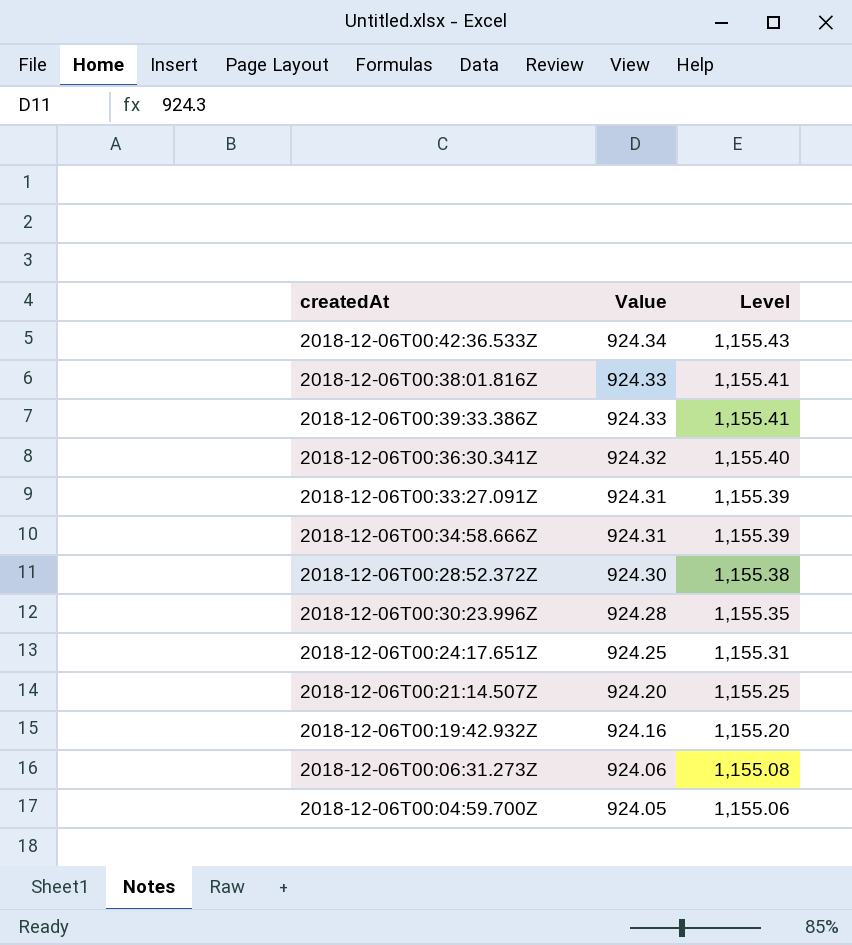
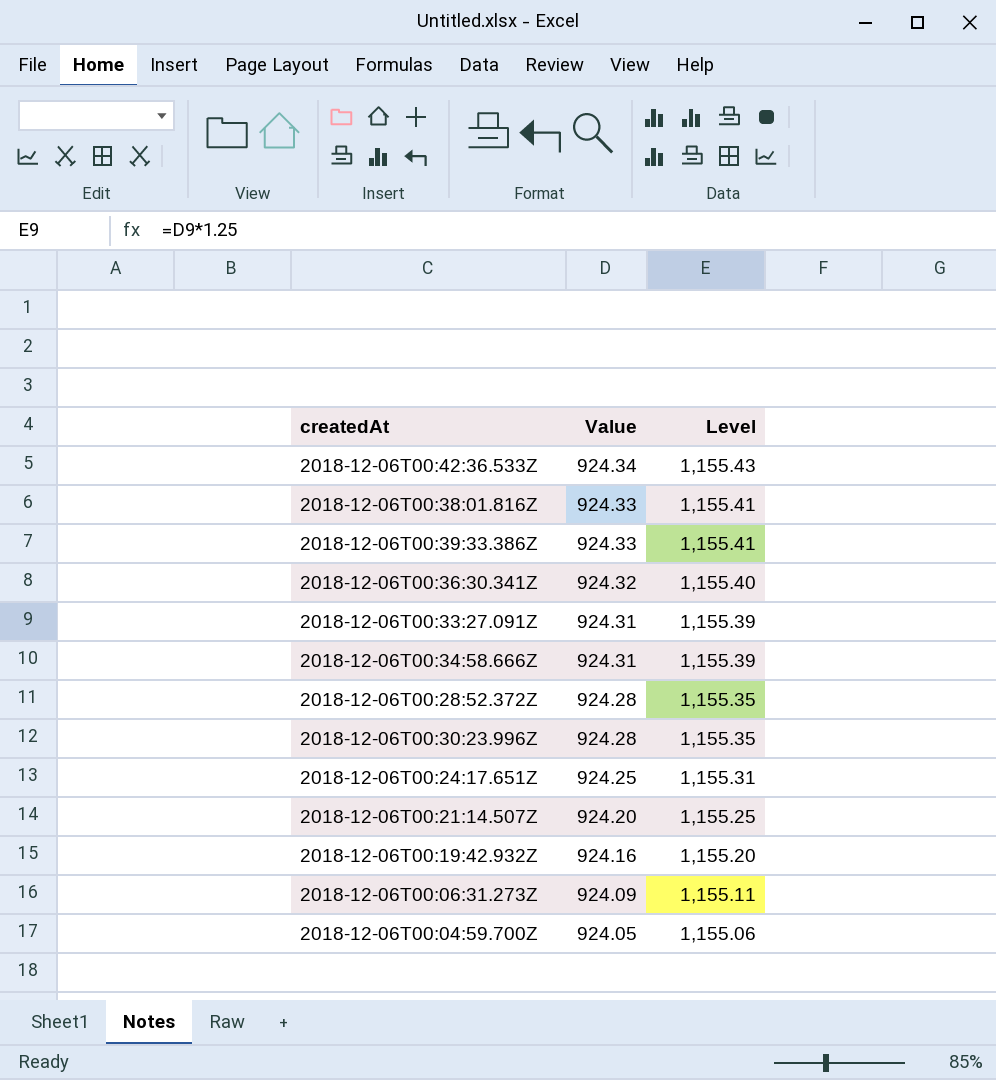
2018-12-06T00:28:52.372Z | Value: 924.30 -> 924.28
2018-12-06T00:28:52.372Z | Level: 1,155.38 -> 1,155.35
2018-12-06T00:06:31.273Z | Value: 924.06 -> 924.09
2018-12-06T00:06:31.273Z | Level: 1,155.08 -> 1,155.11

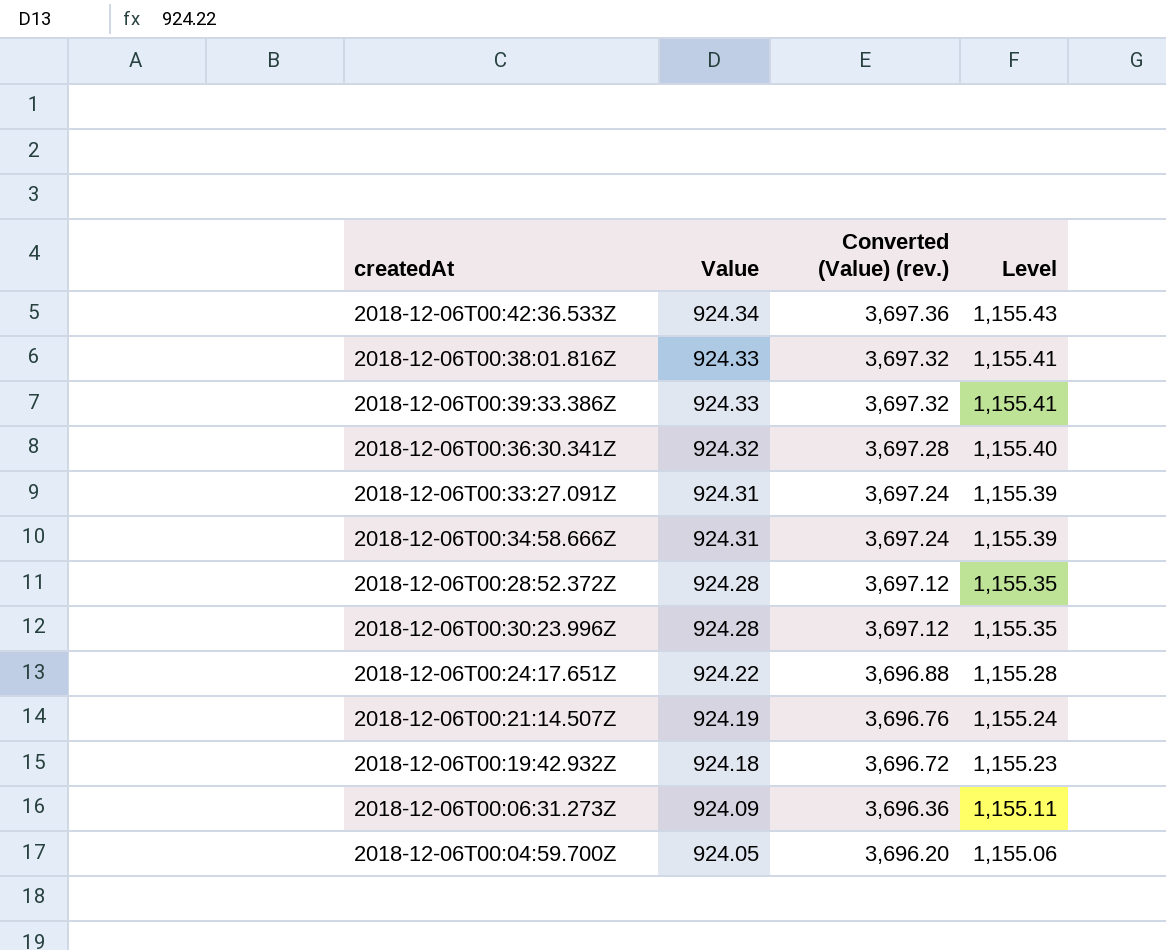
column Converted (Value) (rev.) | formula: none -> [Value] * 4
2018-12-06T00:24:17.651Z | Value: 924.25 -> 924.22
2018-12-06T00:24:17.651Z | Level: 1,155.31 -> 1,155.28
2018-12-06T00:21:14.507Z | Value: 924.20 -> 924.19
2018-12-06T00:21:14.507Z | Level: 1,155.25 -> 1,155.24
2018-12-06T00:19:42.932Z | Value: 924.16 -> 924.18
2018-12-06T00:19:42.932Z | Level: 1,155.20 -> 1,155.23

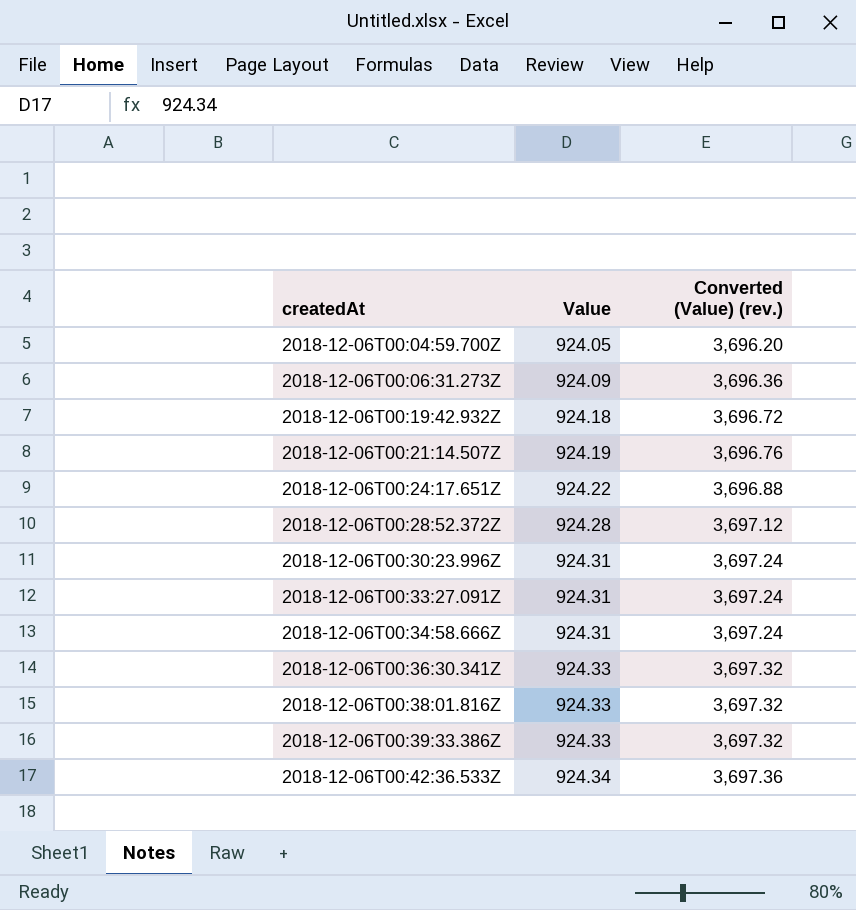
row order: Value descending -> createdAt ascending
column Level | formula: [Value] * 1.25 -> none
2018-12-06T00:30:23.996Z | Value: 924.28 -> 924.31
2018-12-06T00:30:23.996Z | Converted (Value) (rev.): 3,697.12 -> 3,697.24
2018-12-06T00:36:30.341Z | Value: 924.32 -> 924.33
2018-12-06T00:36:30.341Z | Converted (Value) (rev.): 3,697.28 -> 3,697.32

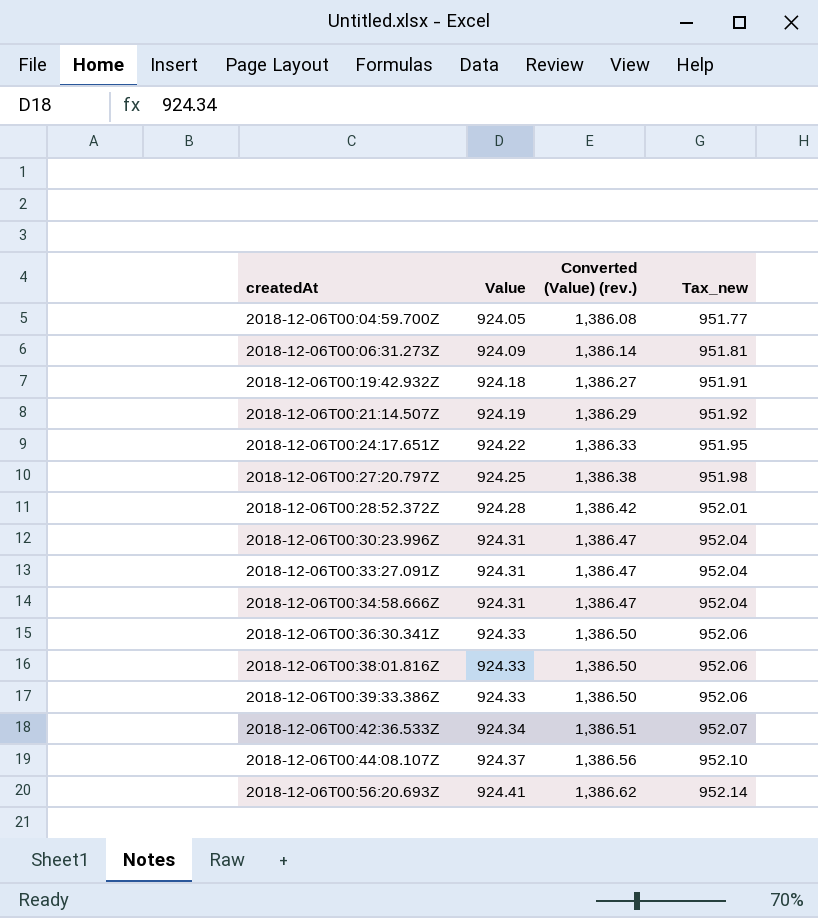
column Converted (Value) (rev.) | formula: [Value] * 4 -> [Value] * 1.5
column Tax_new | formula: none -> [Value] * 1.03
row 2018-12-06T00:27:20.797Z: none -> 924.25 | 1,386.38 | 951.98
row 2018-12-06T00:44:08.107Z: none -> 924.37 | 1,386.56 | 952.10
row 2018-12-06T00:56:20.693Z: none -> 924.41 | 1,386.62 | 952.14

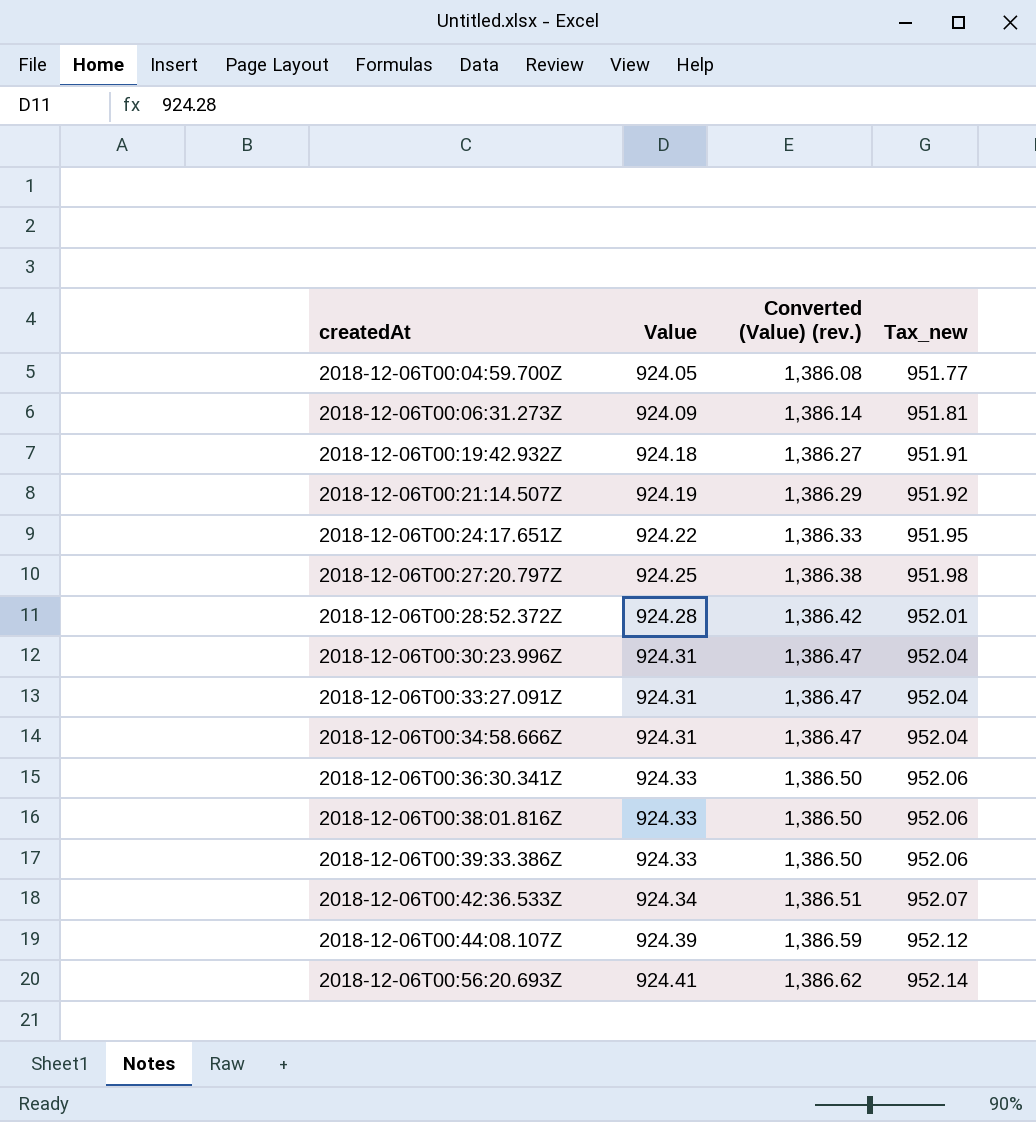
2018-12-06T00:44:08.107Z | Value: 924.37 -> 924.39
2018-12-06T00:44:08.107Z | Converted (Value) (rev.): 1,386.56 -> 1,386.59
2018-12-06T00:44:08.107Z | Tax_new: 952.10 -> 952.12

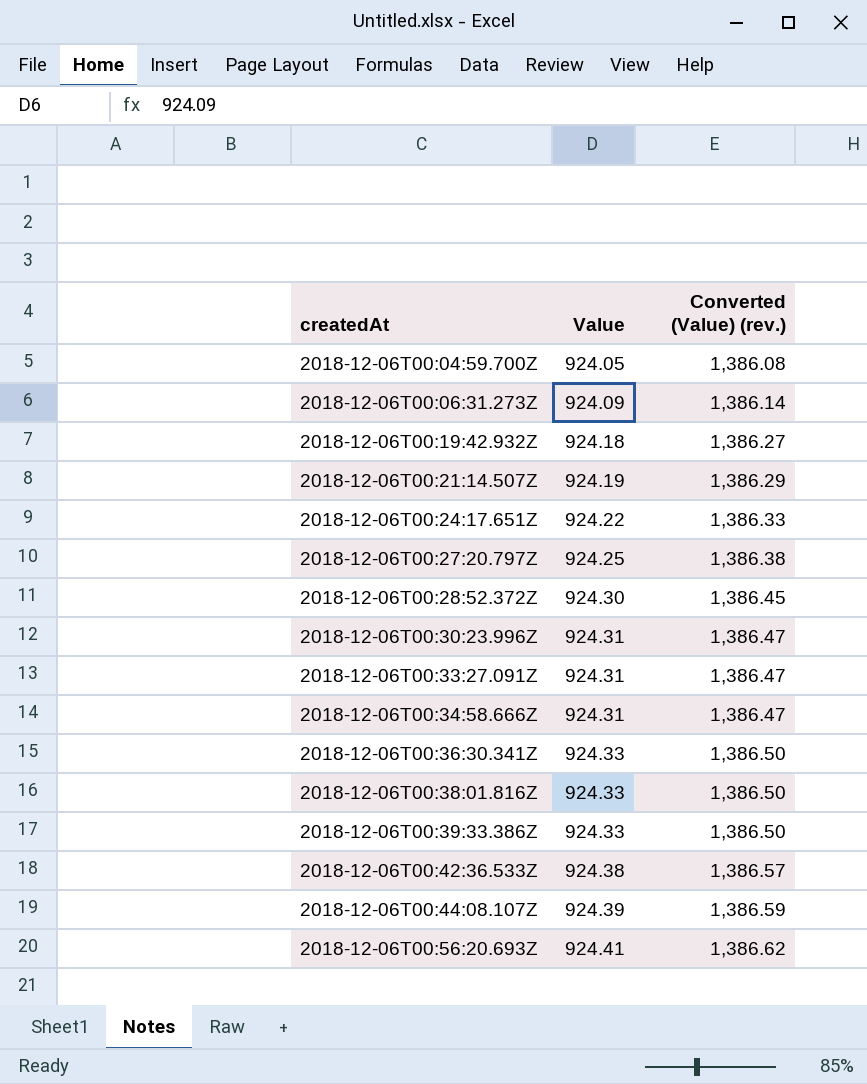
column Tax_new | formula: [Value] * 1.03 -> none
2018-12-06T00:28:52.372Z | Value: 924.28 -> 924.30
2018-12-06T00:28:52.372Z | Converted (Value) (rev.): 1,386.42 -> 1,386.45
2018-12-06T00:42:36.533Z | Value: 924.34 -> 924.38
2018-12-06T00:42:36.533Z | Converted (Value) (rev.): 1,386.51 -> 1,386.57

